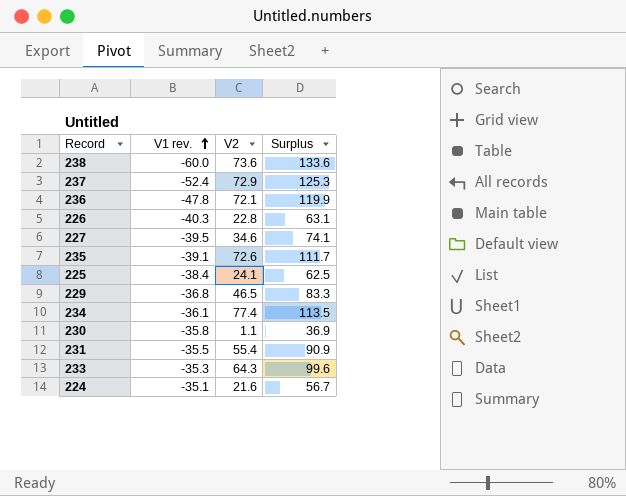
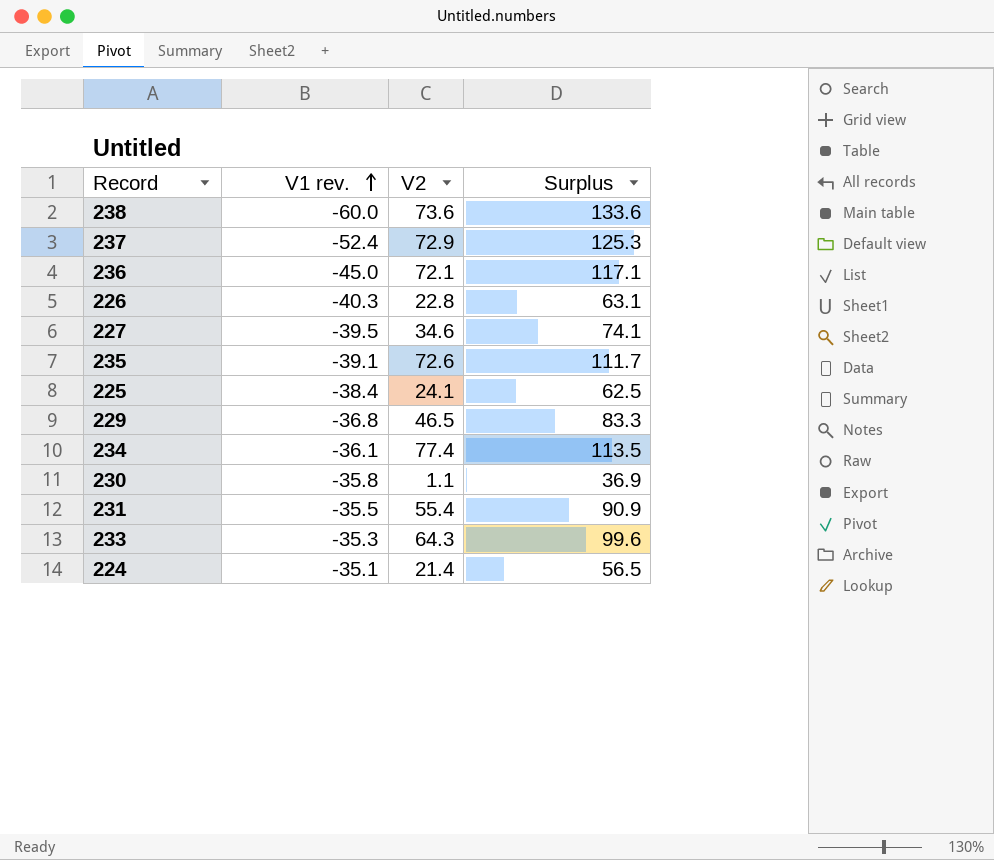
236 | V1 rev.: -47.8 -> -45.0
236 | Surplus: 119.9 -> 117.1
224 | V2: 21.6 -> 21.4
224 | Surplus: 56.7 -> 56.5

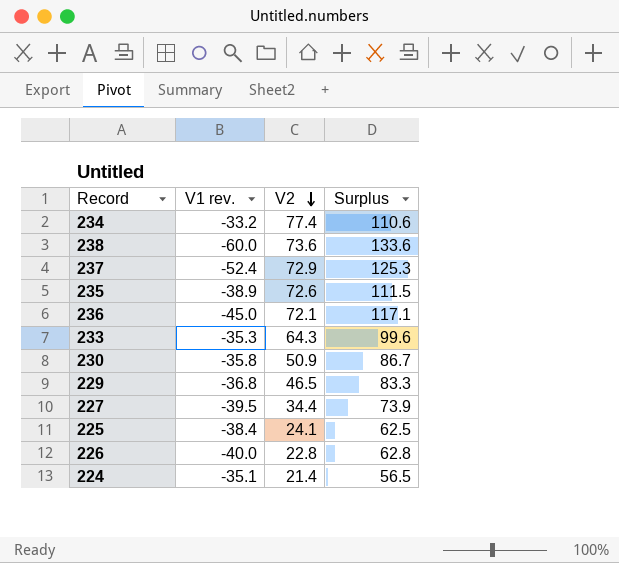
row order: V1 rev. ascending -> V2 descending
row 231: -35.5 | 55.4 | 90.9 -> none
234 | V1 rev.: -36.1 -> -33.2
234 | Surplus: 113.5 -> 110.6
235 | V1 rev.: -39.1 -> -38.9
235 | Surplus: 111.7 -> 111.5
230 | V2: 1.1 -> 50.9
230 | Surplus: 36.9 -> 86.7
227 | V2: 34.6 -> 34.4
227 | Surplus: 74.1 -> 73.9
226 | V1 rev.: -40.3 -> -40.0
226 | Surplus: 63.1 -> 62.8

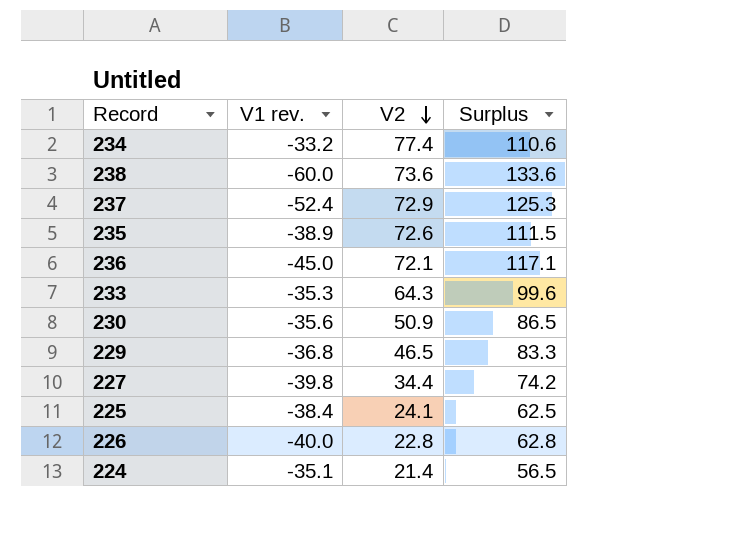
230 | V1 rev.: -35.8 -> -35.6
230 | Surplus: 86.7 -> 86.5
227 | V1 rev.: -39.5 -> -39.8
227 | Surplus: 73.9 -> 74.2

